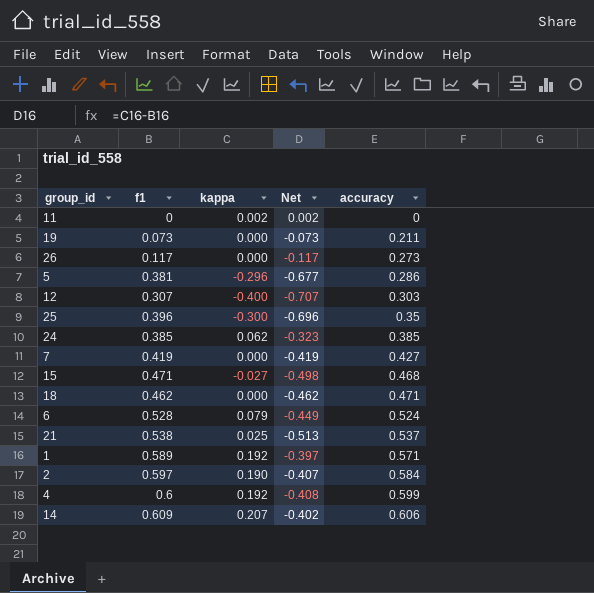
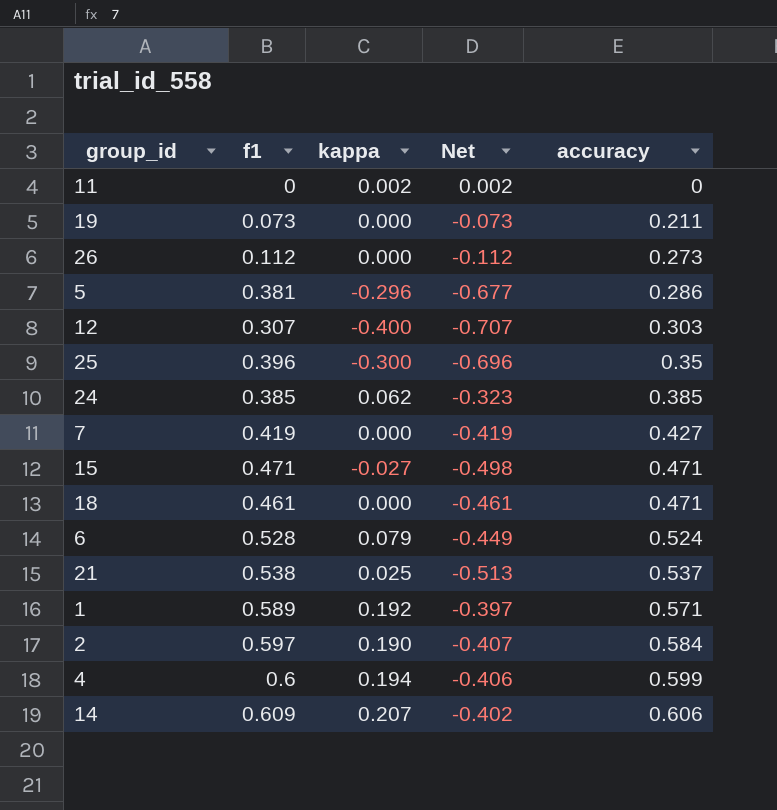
26 | f1: 0.117 -> 0.112
26 | Net: -0.117 -> -0.112
15 | accuracy: 0.468 -> 0.471
18 | f1: 0.462 -> 0.461
18 | Net: -0.462 -> -0.461
4 | kappa: 0.192 -> 0.194
4 | Net: -0.408 -> -0.406

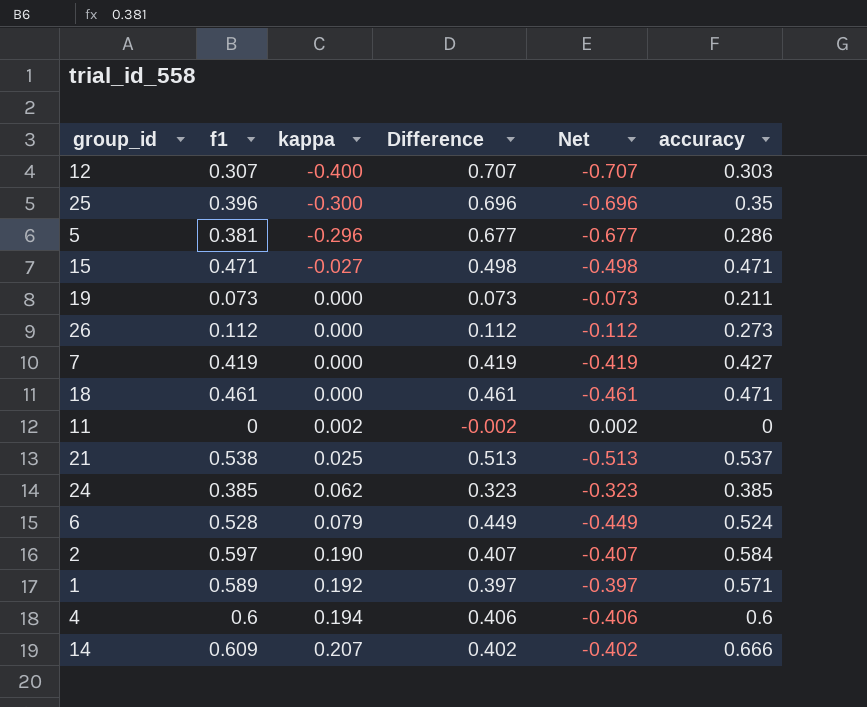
row order: accuracy ascending -> kappa ascending
column Difference | formula: none -> [f1] - [kappa]
4 | accuracy: 0.599 -> 0.6
14 | accuracy: 0.606 -> 0.666

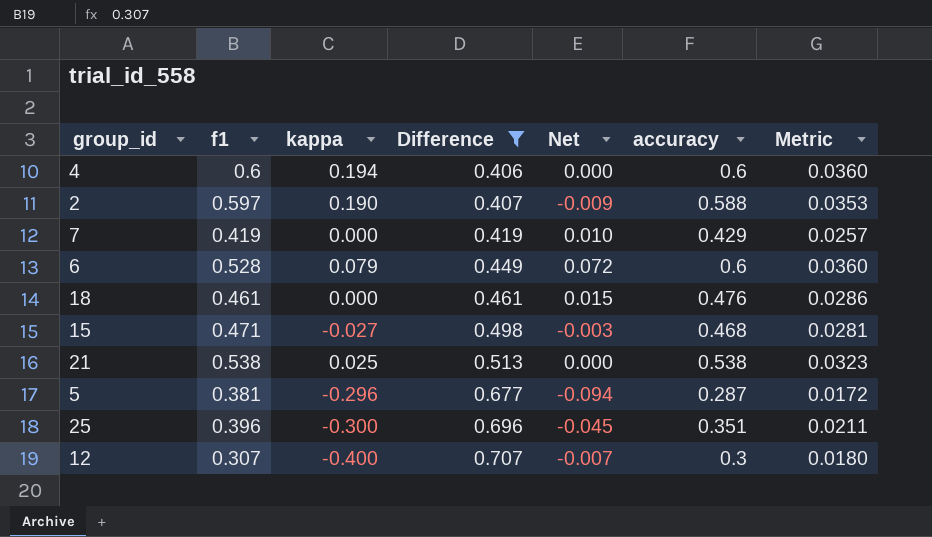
filter: none -> Difference >= 0.406
row order: kappa ascending -> Difference ascending
column Net | formula: [kappa] - [f1] -> [accuracy] - [f1]
column Metric | formula: none -> [accuracy] * 0.06
2 | accuracy: 0.584 -> 0.588
7 | accuracy: 0.427 -> 0.429
6 | accuracy: 0.524 -> 0.6
18 | accuracy: 0.471 -> 0.476
15 | accuracy: 0.471 -> 0.468
21 | accuracy: 0.537 -> 0.538
5 | accuracy: 0.286 -> 0.287
25 | accuracy: 0.35 -> 0.351
12 | accuracy: 0.303 -> 0.3

